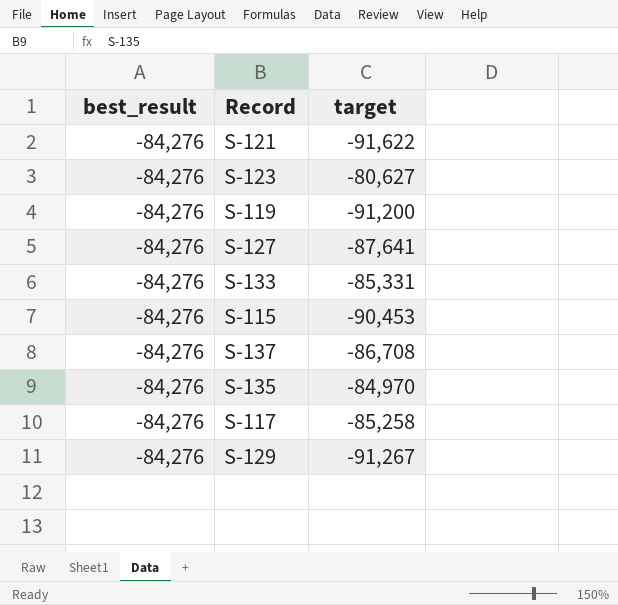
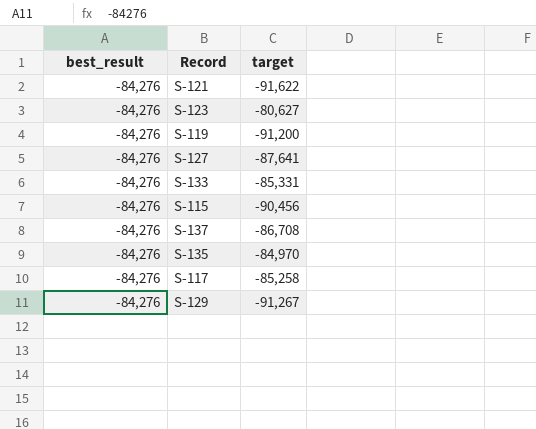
S-115 | target: -90,453 -> -90,456

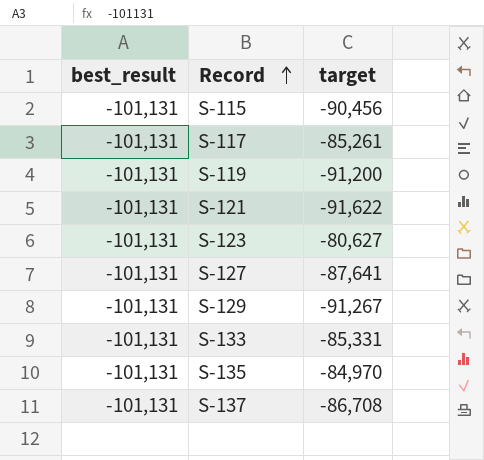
row order: none -> Record ascending
S-115 | best_result: -84,276 -> -101,131
S-117 | best_result: -84,276 -> -101,131
S-117 | target: -85,258 -> -85,261
S-119 | best_result: -84,276 -> -101,131
S-121 | best_result: -84,276 -> -101,131
S-123 | best_result: -84,276 -> -101,131
S-127 | best_result: -84,276 -> -101,131
S-129 | best_result: -84,276 -> -101,131
S-133 | best_result: -84,276 -> -101,131
S-135 | best_result: -84,276 -> -101,131
S-137 | best_result: -84,276 -> -101,131

